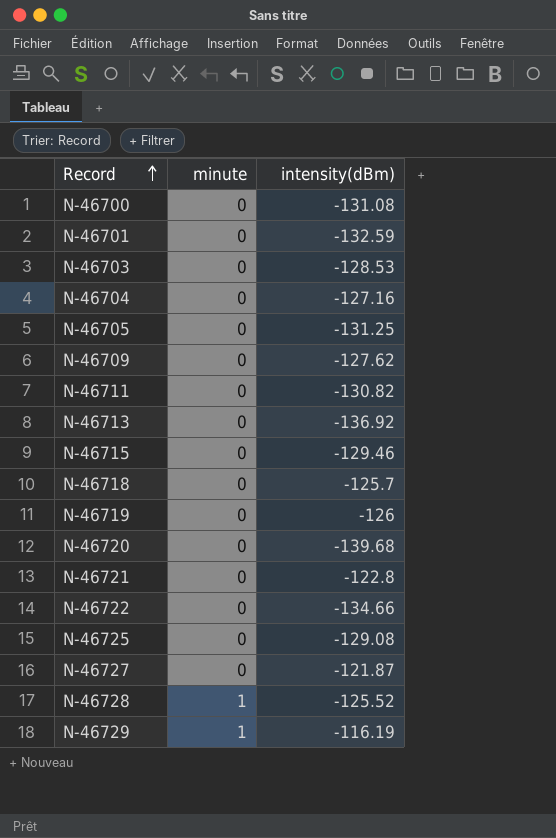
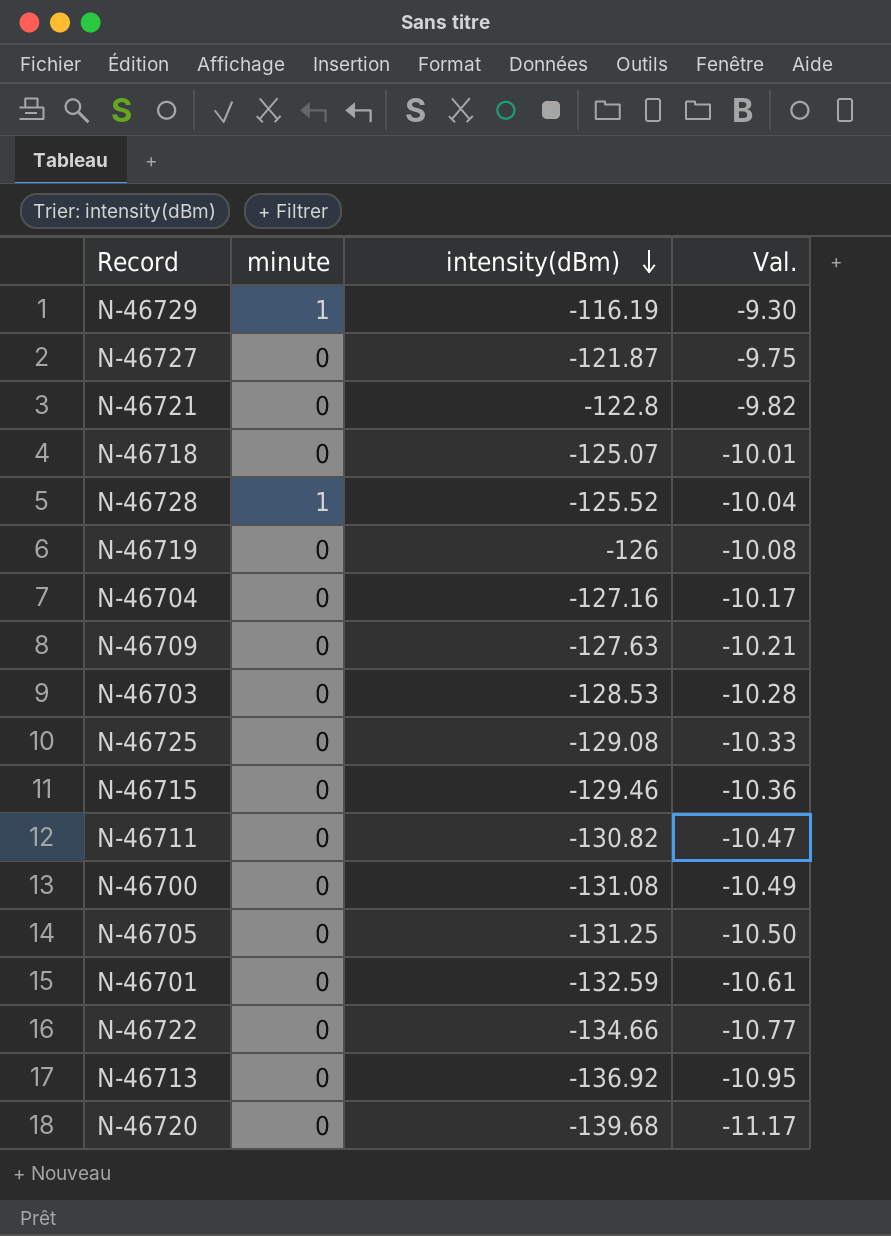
row order: Record ascending -> intensity(dBm) descending
column Val. | formula: none -> [intensity(dBm)] * 0.08
N-46718 | intensity(dBm): -125.7 -> -125.07
N-46709 | intensity(dBm): -127.62 -> -127.63

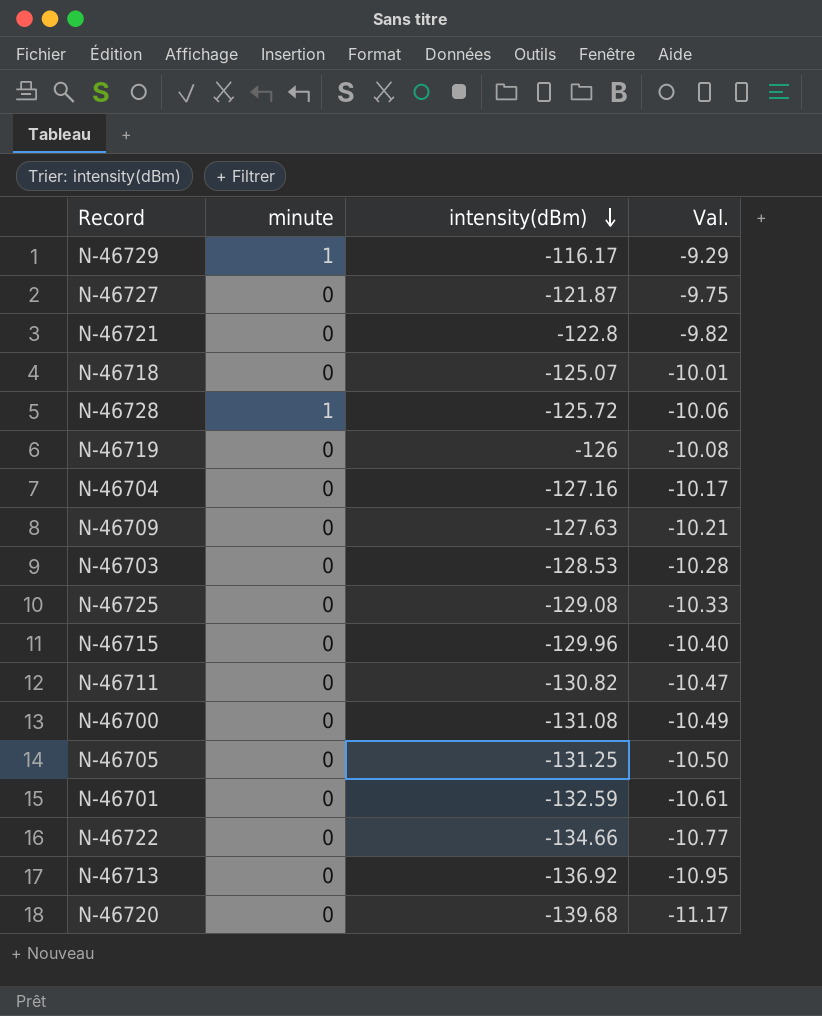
N-46729 | intensity(dBm): -116.19 -> -116.17
N-46729 | Val.: -9.30 -> -9.29
N-46728 | intensity(dBm): -125.52 -> -125.72
N-46728 | Val.: -10.04 -> -10.06
N-46715 | intensity(dBm): -129.46 -> -129.96
N-46715 | Val.: -10.36 -> -10.40

